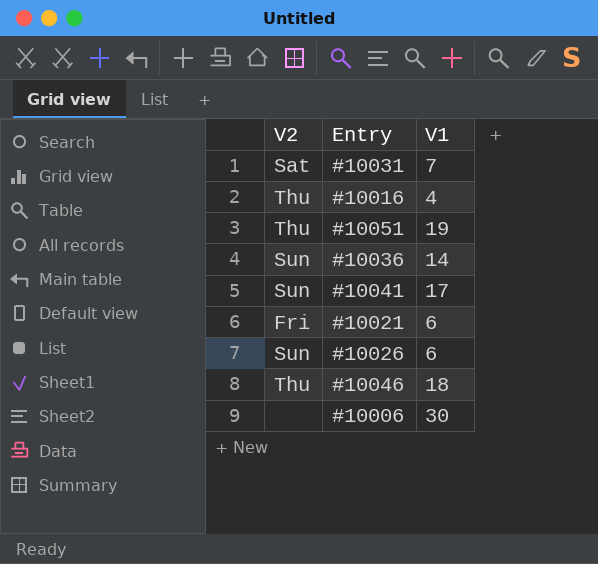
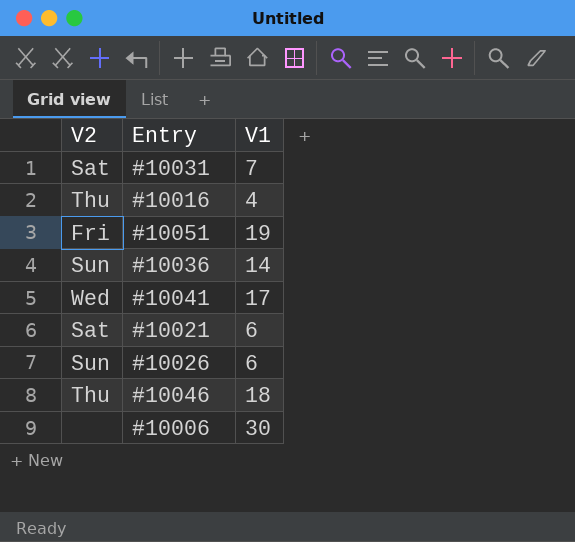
#10051 | V2: Thu -> Fri
#10041 | V2: Sun -> Wed
#10021 | V2: Fri -> Sat

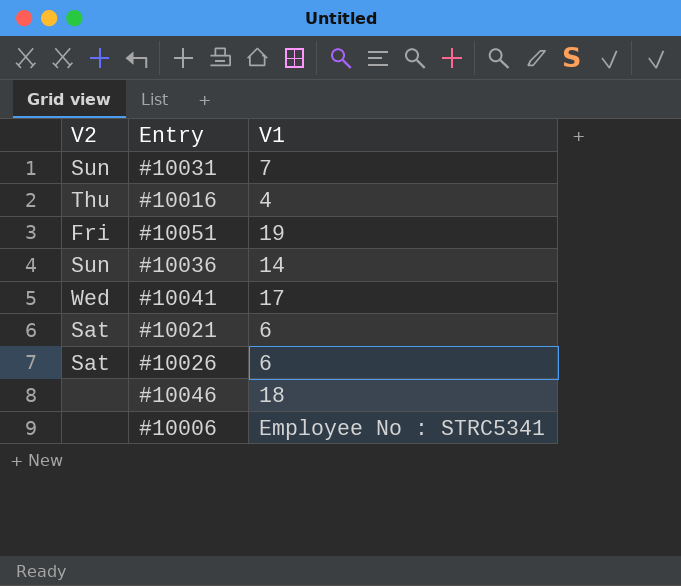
#10031 | V2: Sat -> Sun
#10026 | V2: Sun -> Sat
#10046 | V2: Thu -> none
#10006 | V1: 30 -> Employee No : STRC5341

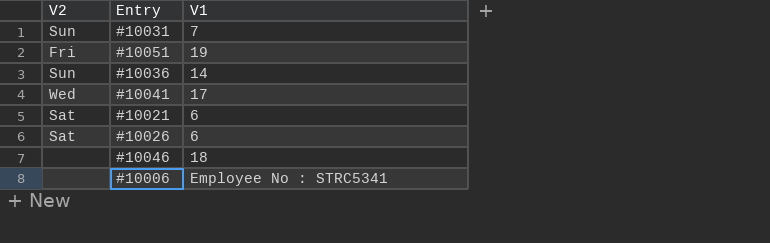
row #10016: Thu | 4 -> none

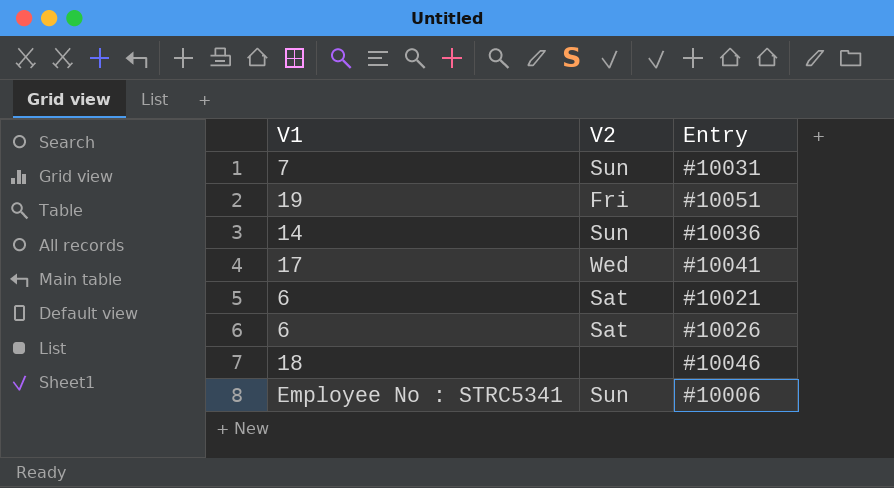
column V1 | position: 3 -> 1
#10006 | V2: none -> Sun

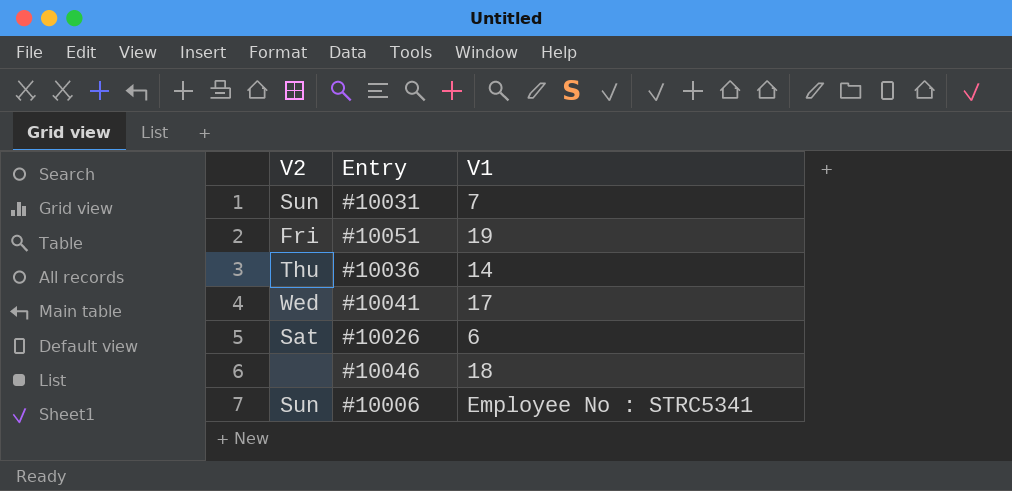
column V1 | position: 1 -> 3
row #10021: 6 | Sat -> none
#10036 | V2: Sun -> Thu

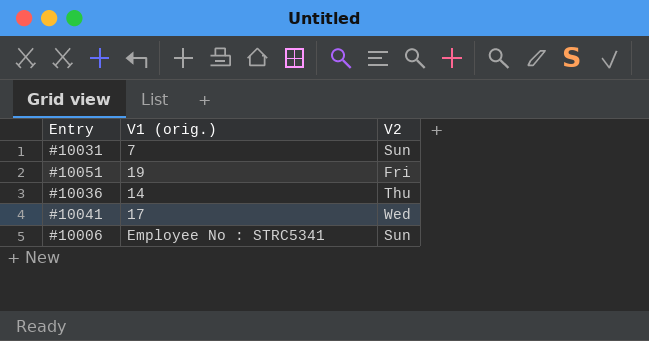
column name: V1 -> V1 (orig.)
column V2 | position: 1 -> 3
row #10026: Sat | 6 -> none
row #10046: none | 18 -> none

